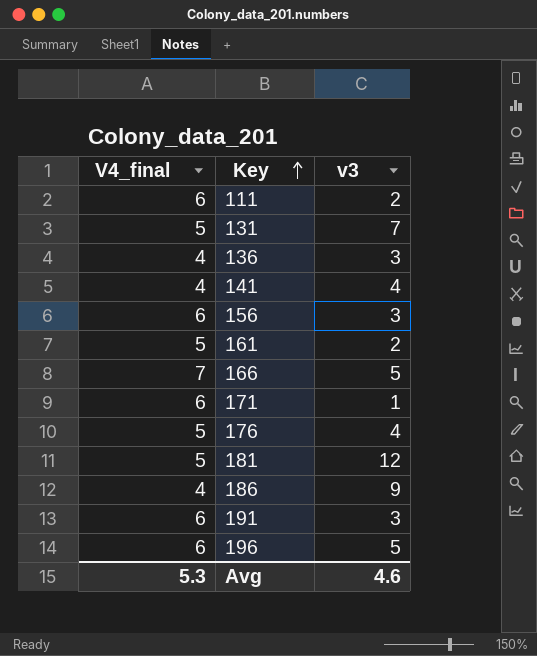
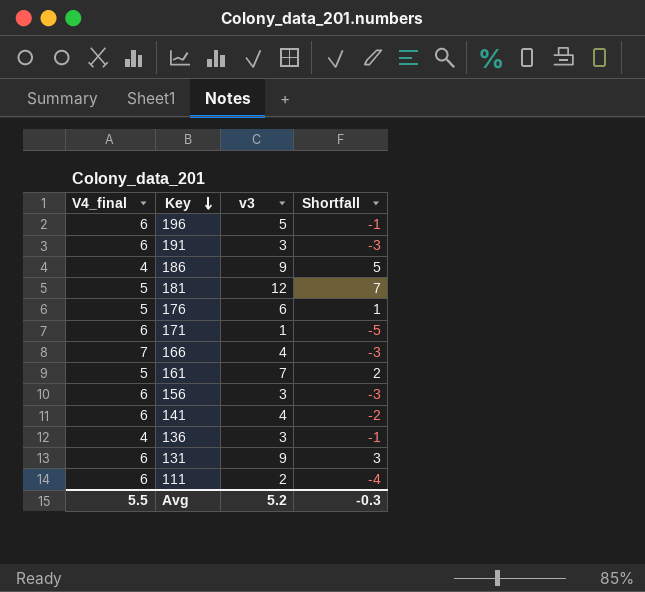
row order: Key ascending -> Key descending
column Shortfall | formula: none -> [v3] - [V4_final]
176 | v3: 4 -> 6
166 | v3: 5 -> 4
161 | v3: 2 -> 7
141 | V4_final: 4 -> 6
131 | V4_final: 5 -> 6
131 | v3: 7 -> 9
Avg | V4_final: 5.3 -> 5.5
Avg | v3: 4.6 -> 5.2

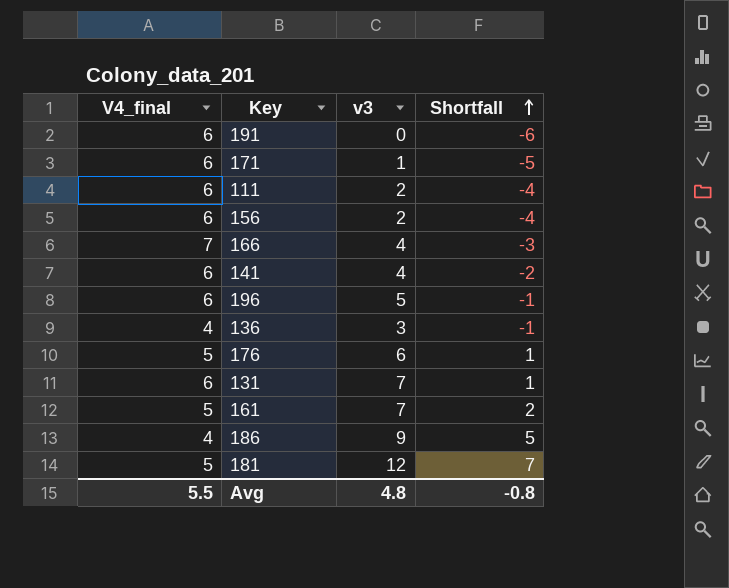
row order: Key descending -> Shortfall ascending
191 | v3: 3 -> 0
191 | Shortfall: -3 -> -6
156 | v3: 3 -> 2
156 | Shortfall: -3 -> -4
131 | v3: 9 -> 7
131 | Shortfall: 3 -> 1
Avg | v3: 5.2 -> 4.8
Avg | Shortfall: -0.3 -> -0.8

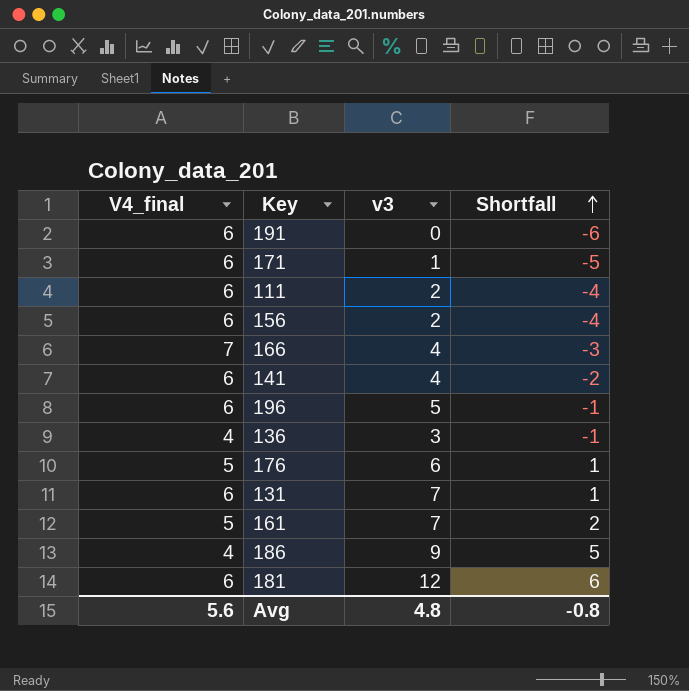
181 | V4_final: 5 -> 6
181 | Shortfall: 7 -> 6
Avg | V4_final: 5.5 -> 5.6

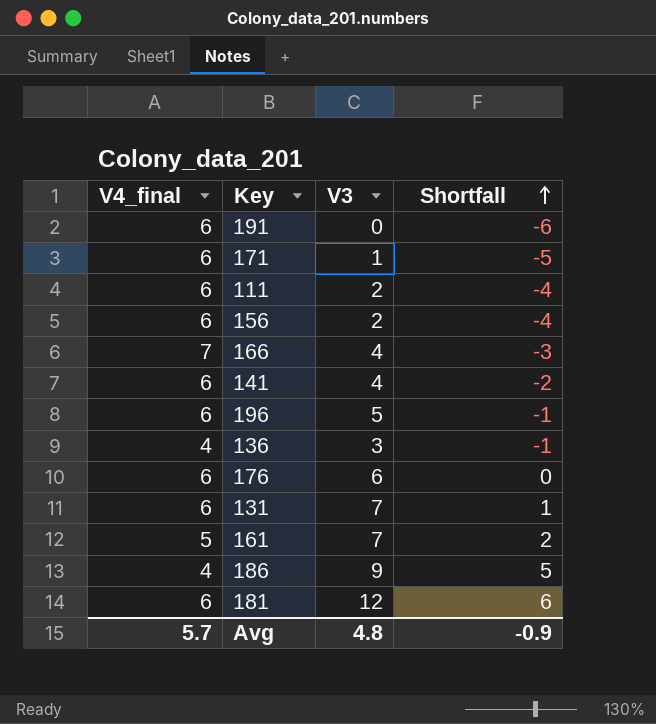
column name: v3 -> V3
176 | V4_final: 5 -> 6
176 | Shortfall: 1 -> 0
Avg | V4_final: 5.6 -> 5.7
Avg | Shortfall: -0.8 -> -0.9

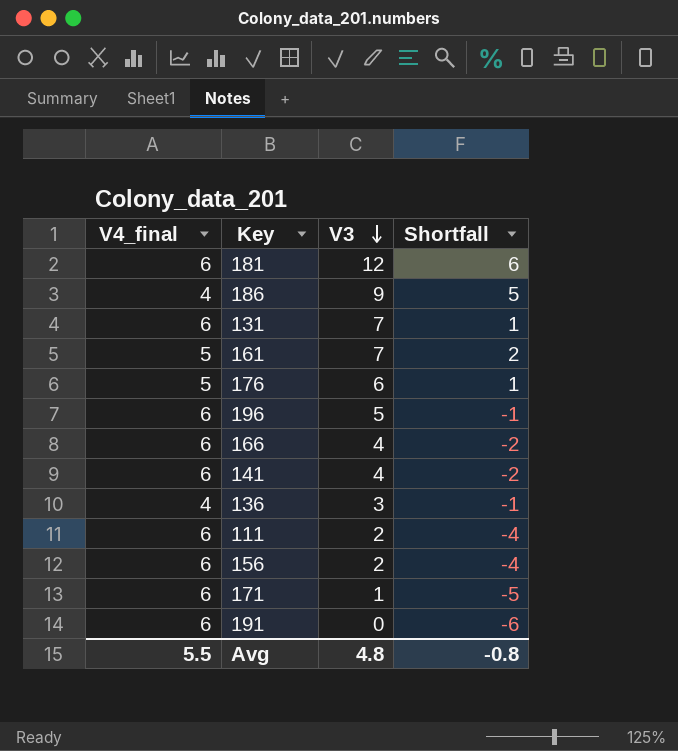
row order: Shortfall ascending -> V3 descending
176 | V4_final: 6 -> 5
176 | Shortfall: 0 -> 1
166 | V4_final: 7 -> 6
166 | Shortfall: -3 -> -2
Avg | V4_final: 5.7 -> 5.5
Avg | Shortfall: -0.9 -> -0.8

